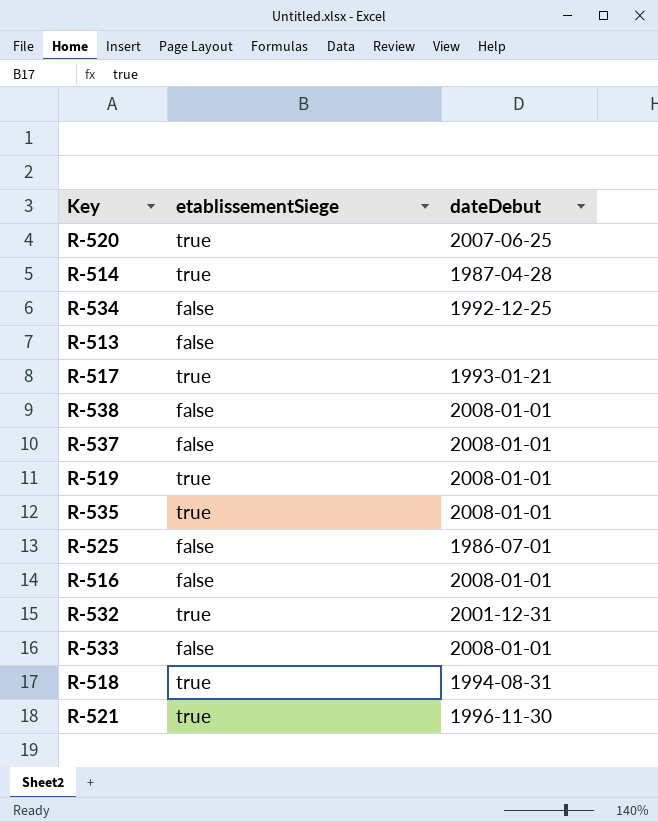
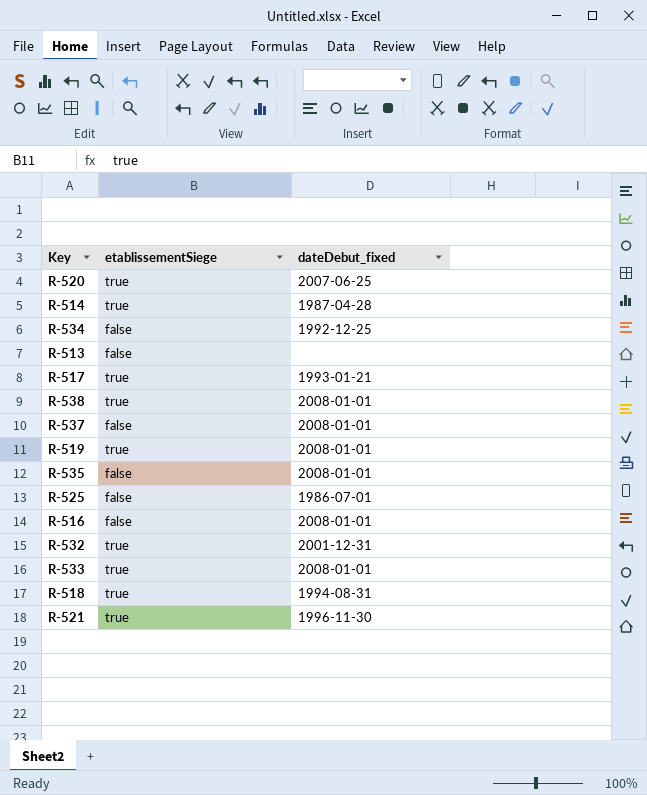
column name: dateDebut -> dateDebut_fixed
R-538 | etablissementSiege: false -> true
R-535 | etablissementSiege: true -> false
R-533 | etablissementSiege: false -> true

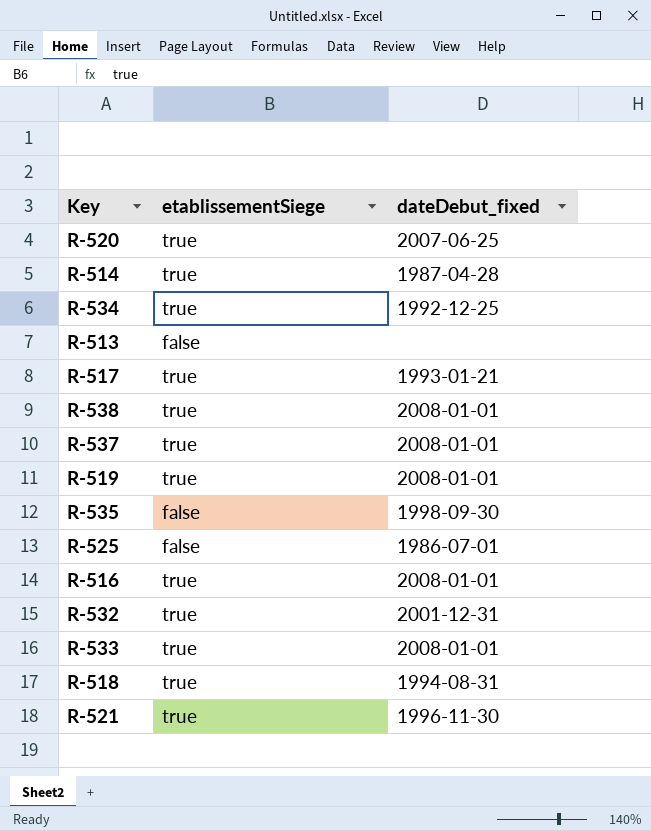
R-534 | etablissementSiege: false -> true
R-537 | etablissementSiege: false -> true
R-535 | dateDebut_fixed: 2008-01-01 -> 1998-09-30
R-516 | etablissementSiege: false -> true

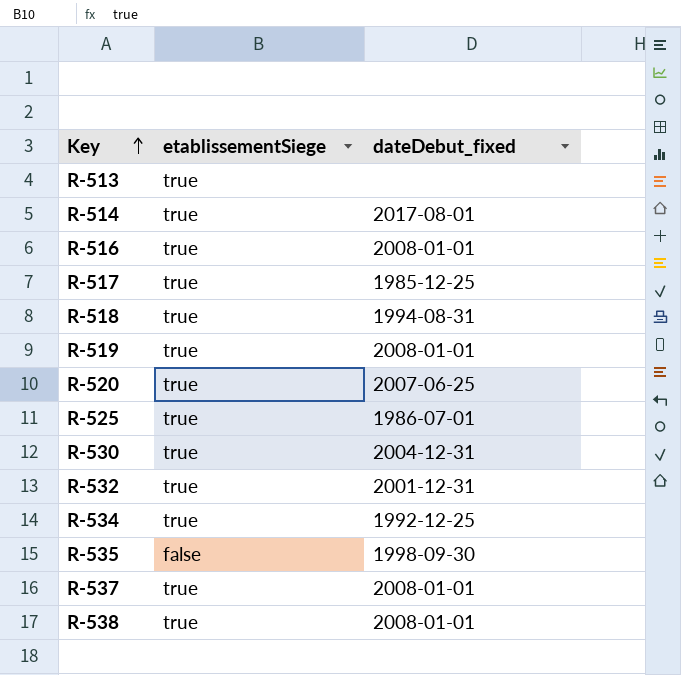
row order: none -> Key ascending
row R-533: true | 2008-01-01 -> none
row R-521: true | 1996-11-30 -> none
R-513 | etablissementSiege: false -> true
R-514 | dateDebut_fixed: 1987-04-28 -> 2017-08-01
R-517 | dateDebut_fixed: 1993-01-21 -> 1985-12-25
R-525 | etablissementSiege: false -> true
row R-530: none -> true | 2004-12-31

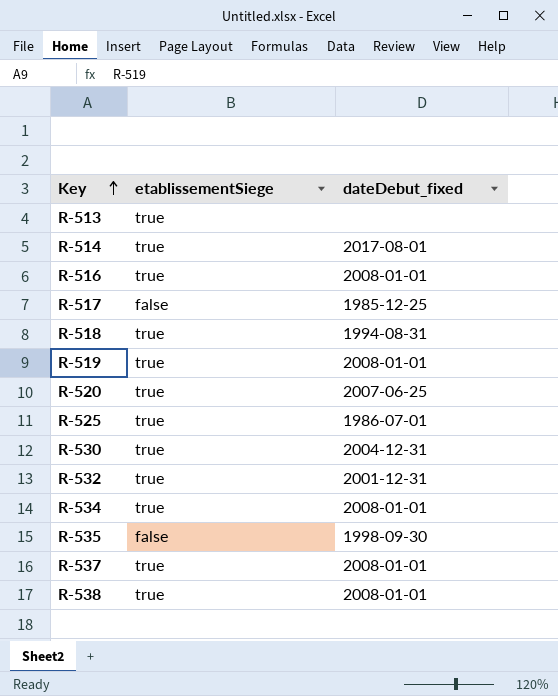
R-517 | etablissementSiege: true -> false
R-534 | dateDebut_fixed: 1992-12-25 -> 2008-01-01

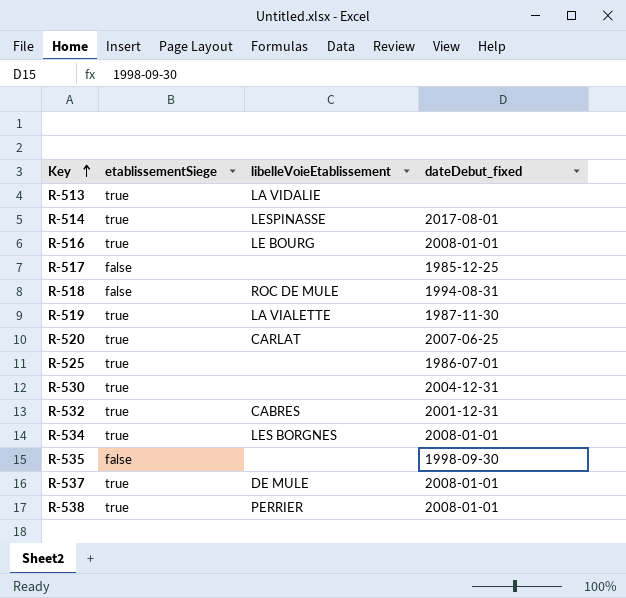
column libelleVoieEtablissement | position: none -> 3
R-518 | etablissementSiege: true -> false
R-519 | dateDebut_fixed: 2008-01-01 -> 1987-11-30

